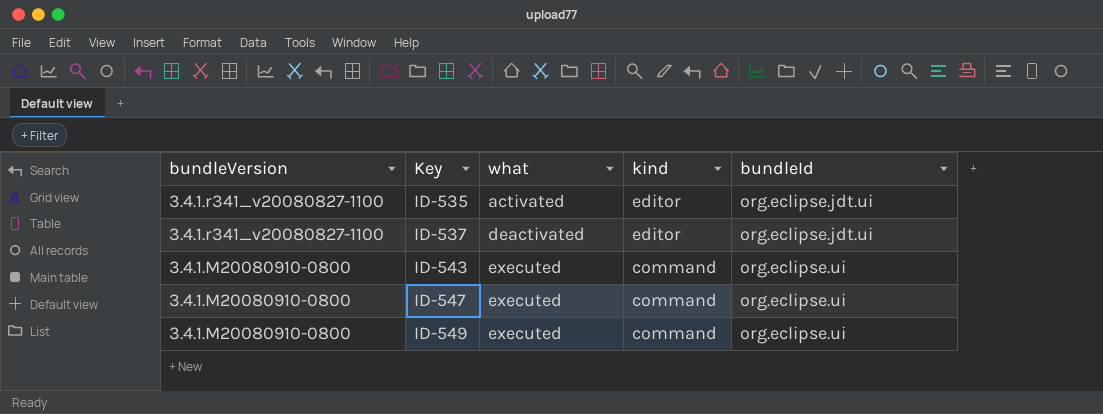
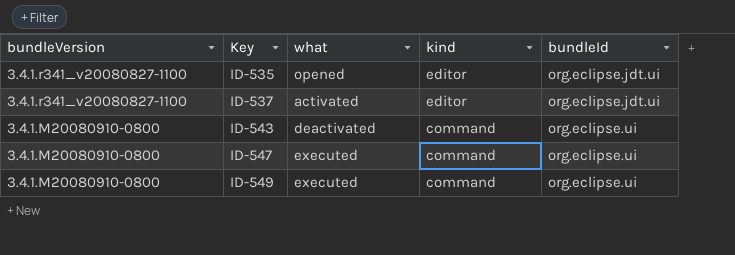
ID-535 | what: activated -> opened
ID-537 | what: deactivated -> activated
ID-543 | what: executed -> deactivated

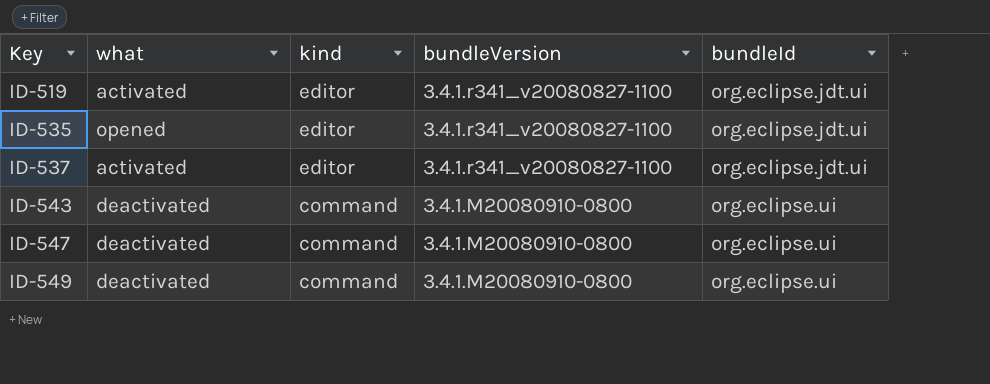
column bundleVersion | position: 1 -> 4
row ID-519: none -> activated | editor | 3.4.1.r341_v20080827-1100 | org.eclipse.jdt.ui
ID-547 | what: executed -> deactivated
ID-549 | what: executed -> deactivated

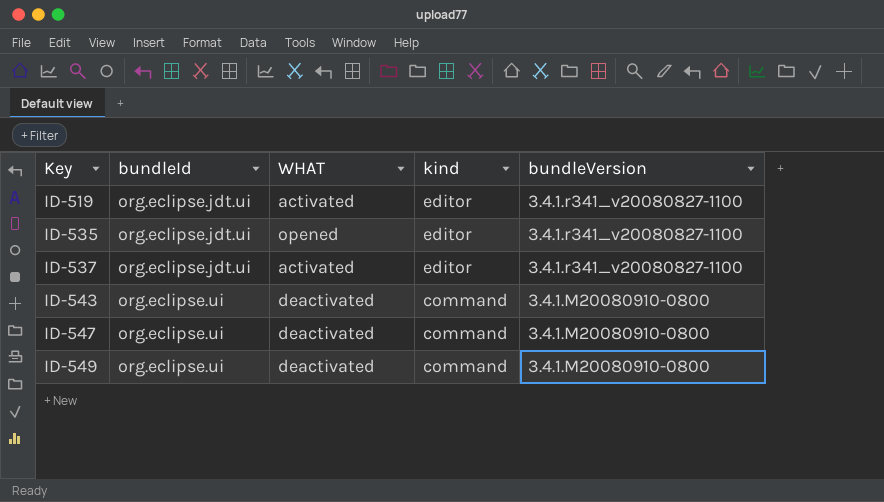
column bundleId | position: 5 -> 2
column name: what -> WHAT

